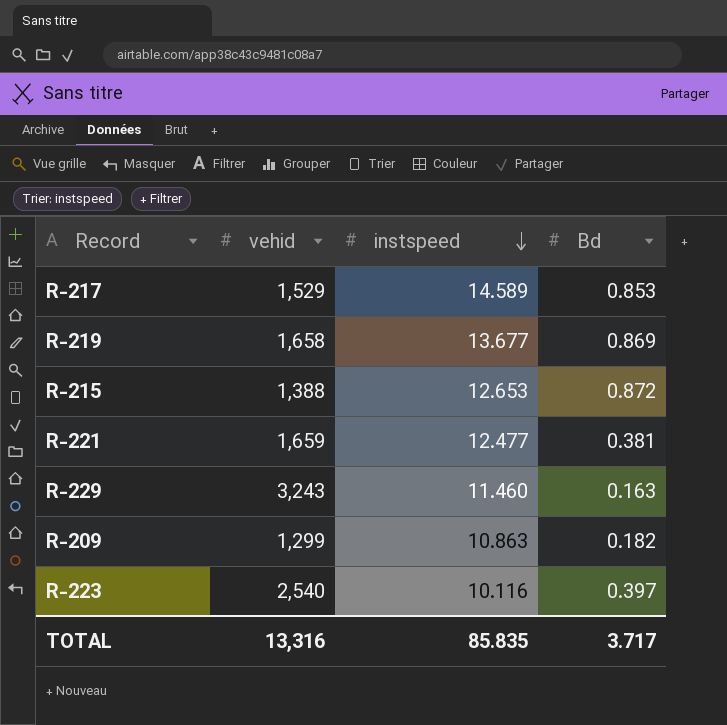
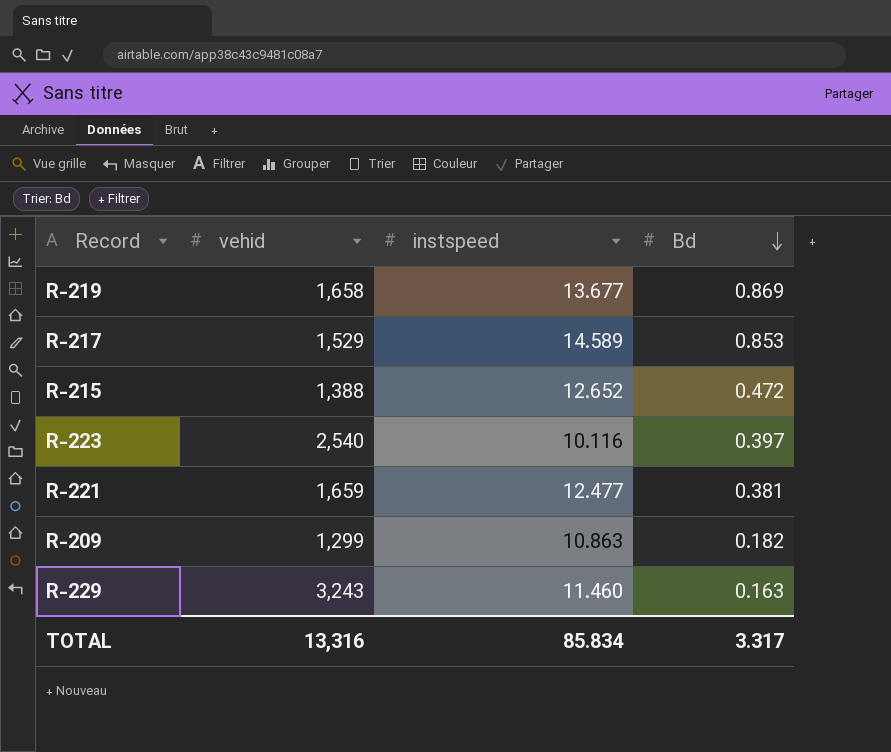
row order: instspeed descending -> Bd descending
R-215 | instspeed: 12.653 -> 12.652
R-215 | Bd: 0.872 -> 0.472
TOTAL | instspeed: 85.835 -> 85.834
TOTAL | Bd: 3.717 -> 3.317

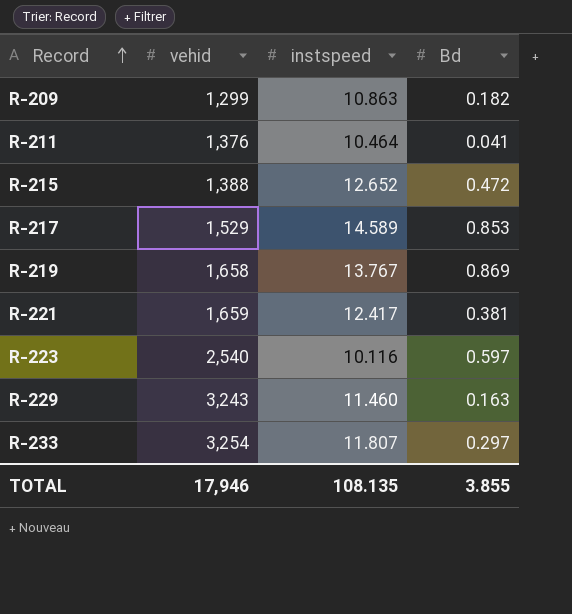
row order: Bd descending -> Record ascending
row R-211: none -> 1,376 | 10.464 | 0.041
R-219 | instspeed: 13.677 -> 13.767
R-221 | instspeed: 12.477 -> 12.417
R-223 | Bd: 0.397 -> 0.597
row R-233: none -> 3,254 | 11.807 | 0.297
TOTAL | vehid: 13,316 -> 17,946
TOTAL | instspeed: 85.834 -> 108.135
TOTAL | Bd: 3.317 -> 3.855

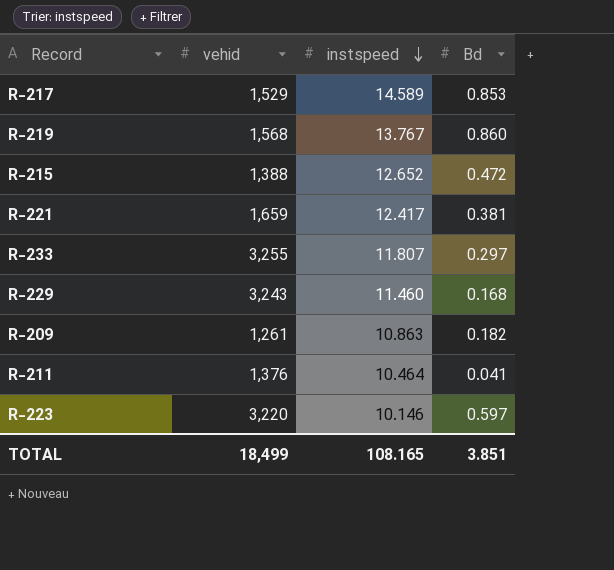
row order: Record ascending -> instspeed descending
R-219 | vehid: 1,658 -> 1,568
R-219 | Bd: 0.869 -> 0.860
R-233 | vehid: 3,254 -> 3,255
R-229 | Bd: 0.163 -> 0.168
R-209 | vehid: 1,299 -> 1,261
R-223 | vehid: 2,540 -> 3,220
R-223 | instspeed: 10.116 -> 10.146
TOTAL | vehid: 17,946 -> 18,499
TOTAL | instspeed: 108.135 -> 108.165
TOTAL | Bd: 3.855 -> 3.851

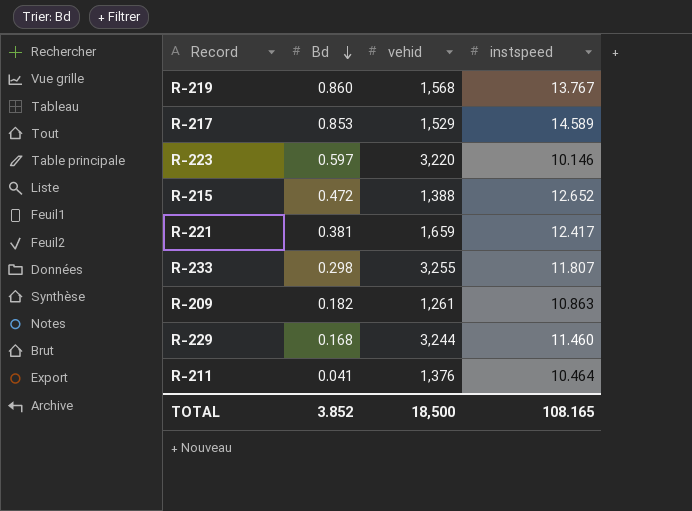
row order: instspeed descending -> Bd descending
column Bd | position: 4 -> 2
R-233 | Bd: 0.297 -> 0.298
R-229 | vehid: 3,243 -> 3,244
TOTAL | Bd: 3.851 -> 3.852
TOTAL | vehid: 18,499 -> 18,500

